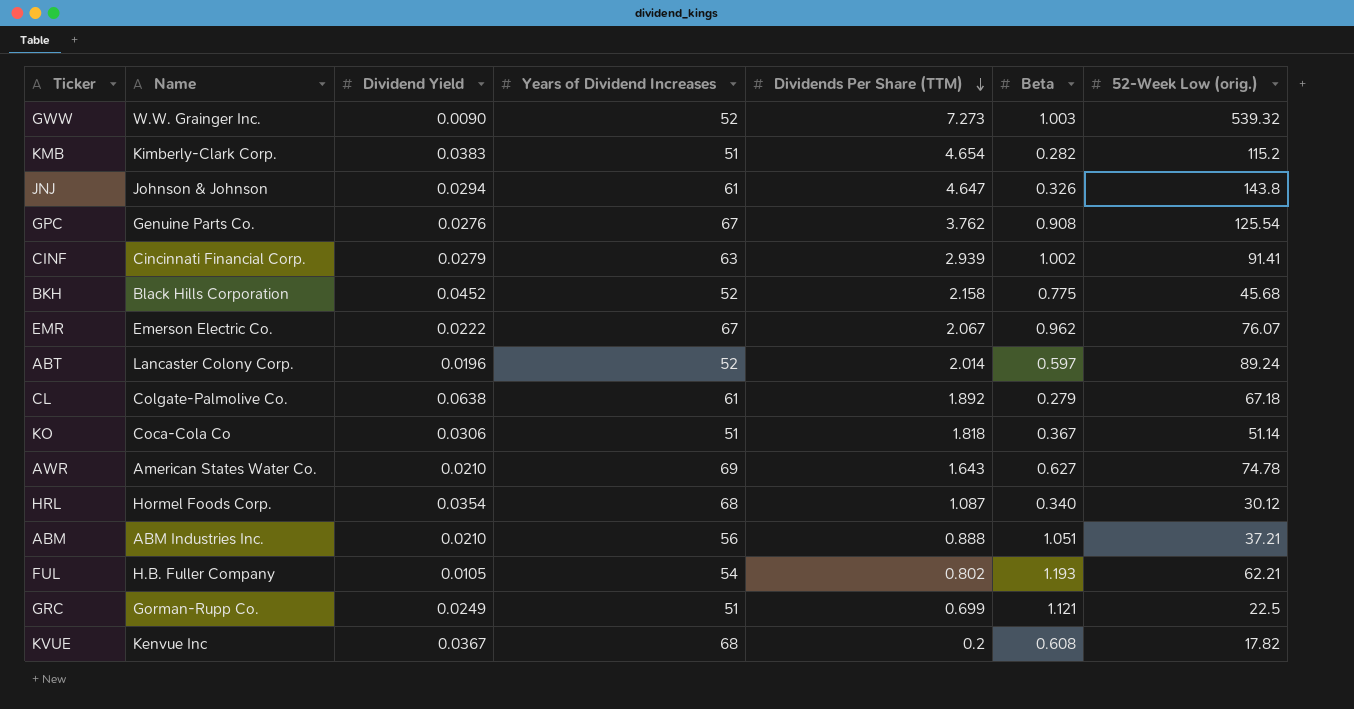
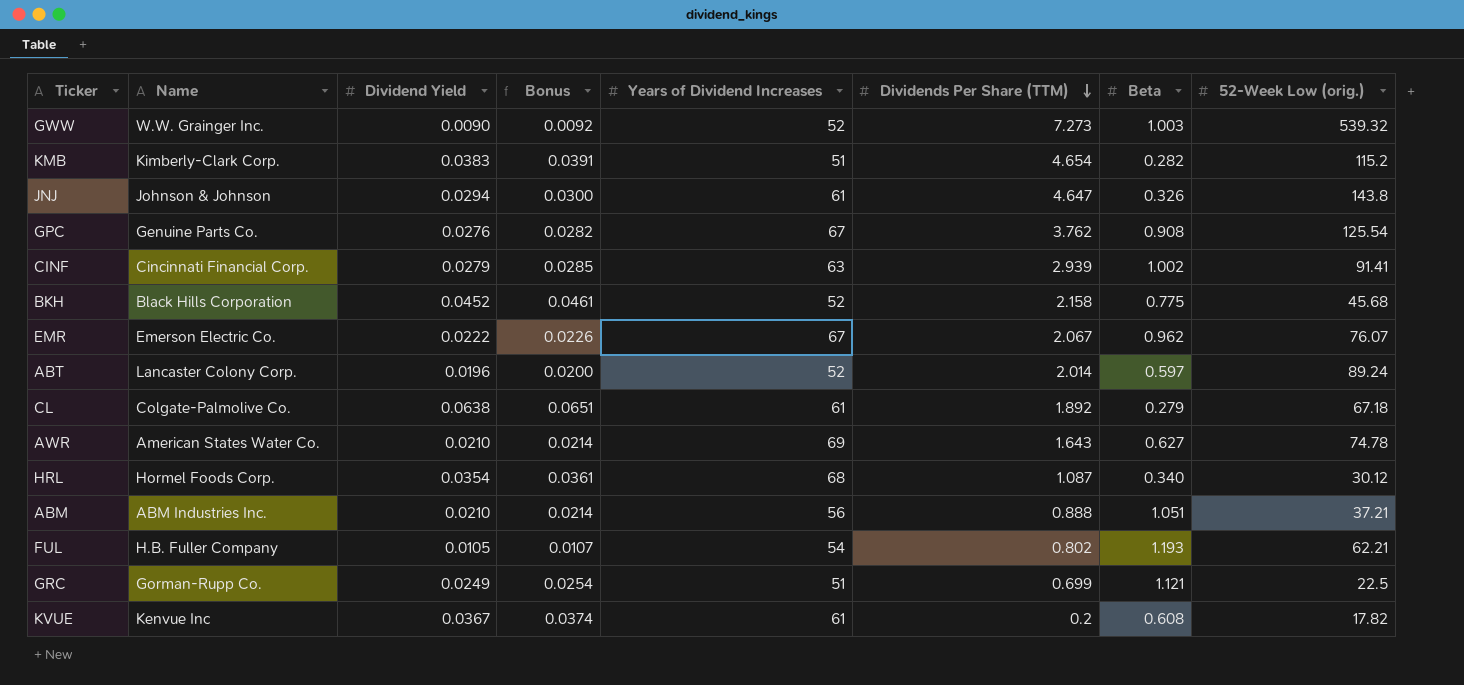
column Bonus | formula: none -> [Dividend Yield] * 1.02
row KO: Coca-Cola Co | 0.0306 | 51 | 1.818 | 0.367 | 51.14 -> none
KVUE | Years of Dividend Increases: 68 -> 61

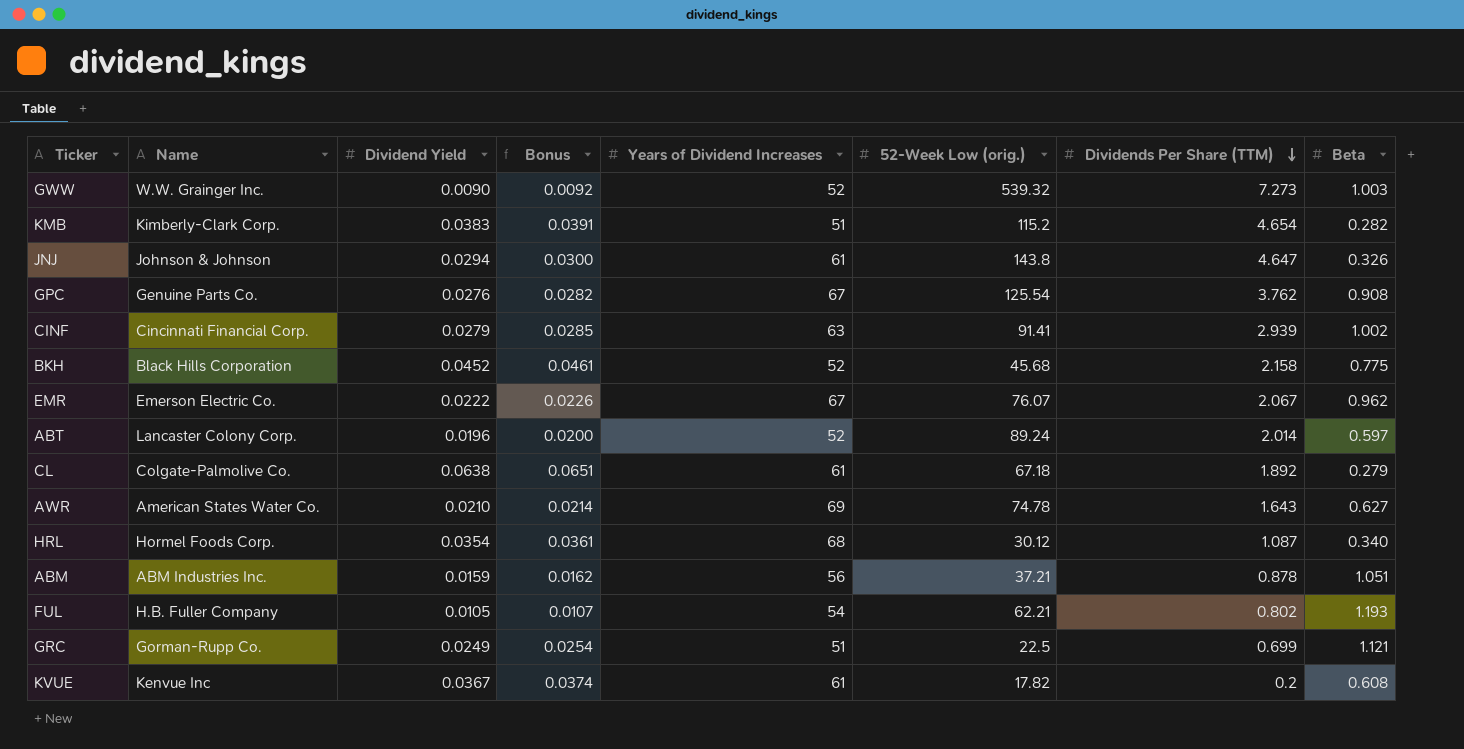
column 52-Week Low (orig.) | position: 8 -> 6
ABM | Dividend Yield: 0.0210 -> 0.0159
ABM | Bonus: 0.0214 -> 0.0162
ABM | Dividends Per Share (TTM): 0.888 -> 0.878

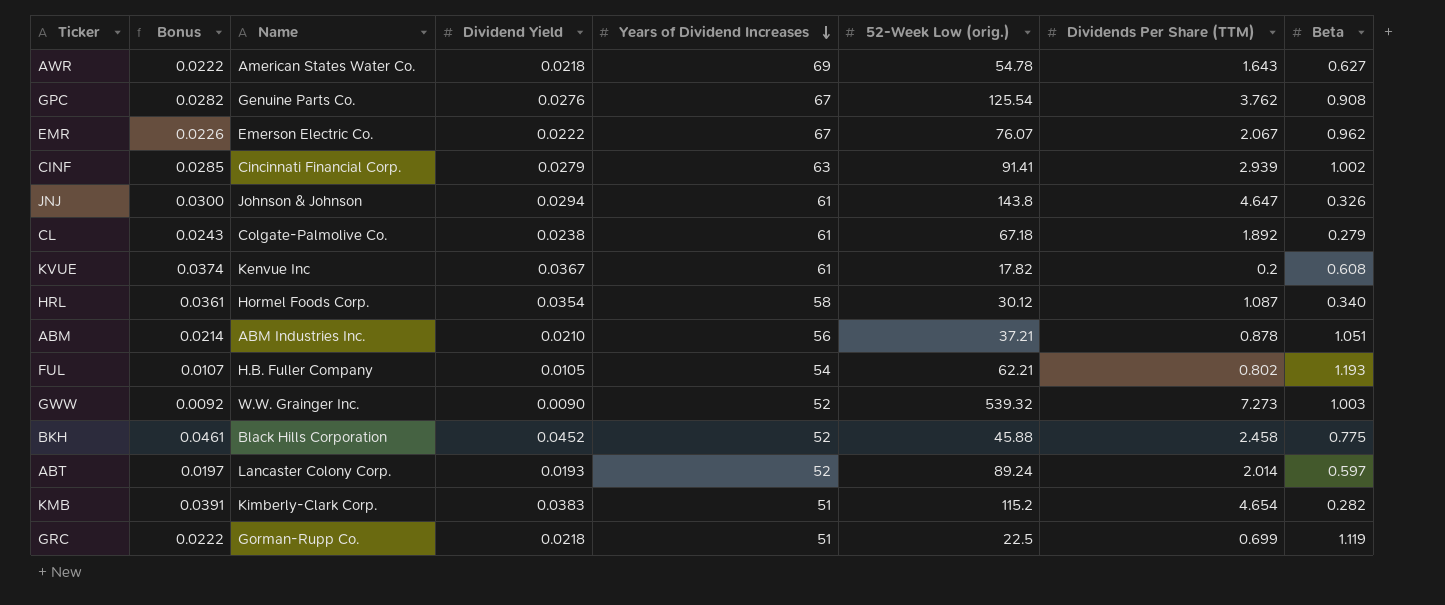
row order: Dividends Per Share (TTM) descending -> Years of Dividend Increases descending
column Bonus | position: 4 -> 2
AWR | Bonus: 0.0214 -> 0.0222
AWR | Dividend Yield: 0.0210 -> 0.0218
AWR | 52-Week Low (orig.): 74.78 -> 54.78
CL | Bonus: 0.0651 -> 0.0243
CL | Dividend Yield: 0.0638 -> 0.0238
HRL | Years of Dividend Increases: 68 -> 58
ABM | Bonus: 0.0162 -> 0.0214
ABM | Dividend Yield: 0.0159 -> 0.0210
BKH | 52-Week Low (orig.): 45.68 -> 45.88
BKH | Dividends Per Share (TTM): 2.158 -> 2.458
ABT | Bonus: 0.0200 -> 0.0197
ABT | Dividend Yield: 0.0196 -> 0.0193
GRC | Bonus: 0.0254 -> 0.0222
GRC | Dividend Yield: 0.0249 -> 0.0218
GRC | Beta: 1.121 -> 1.119

